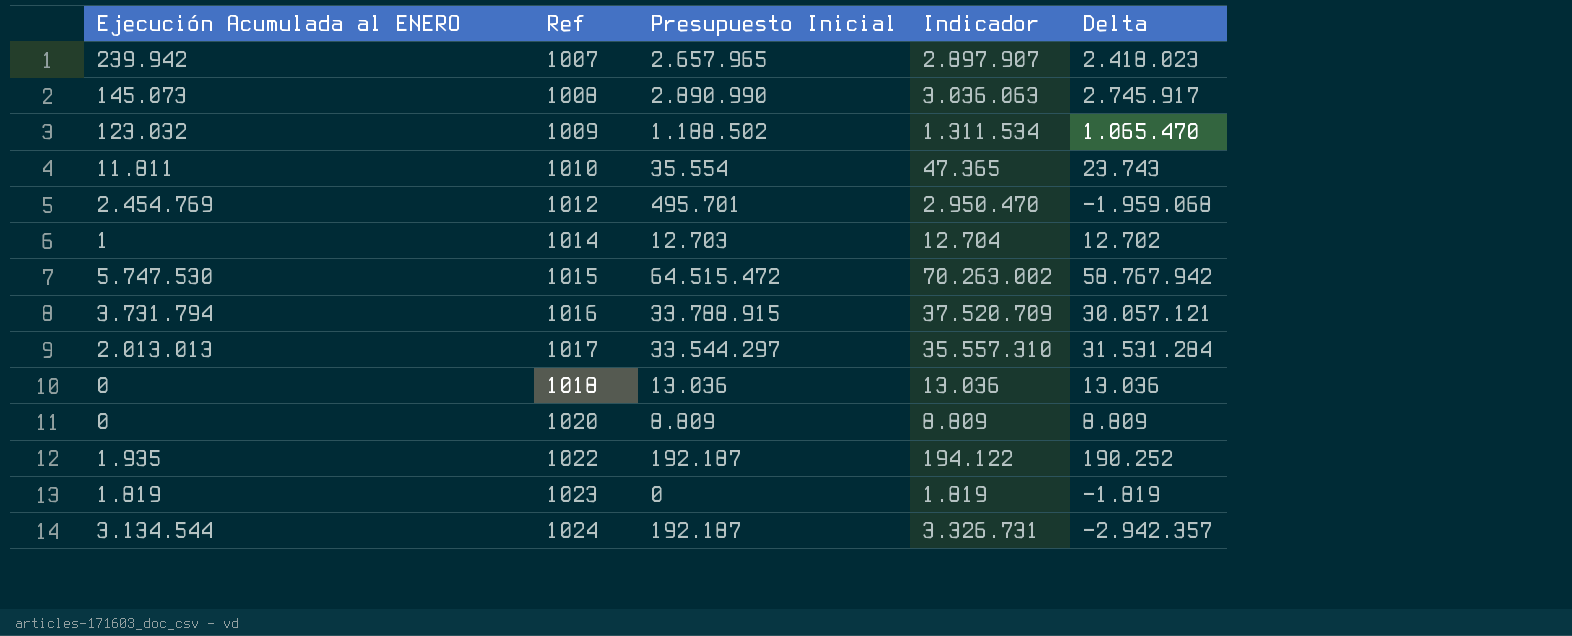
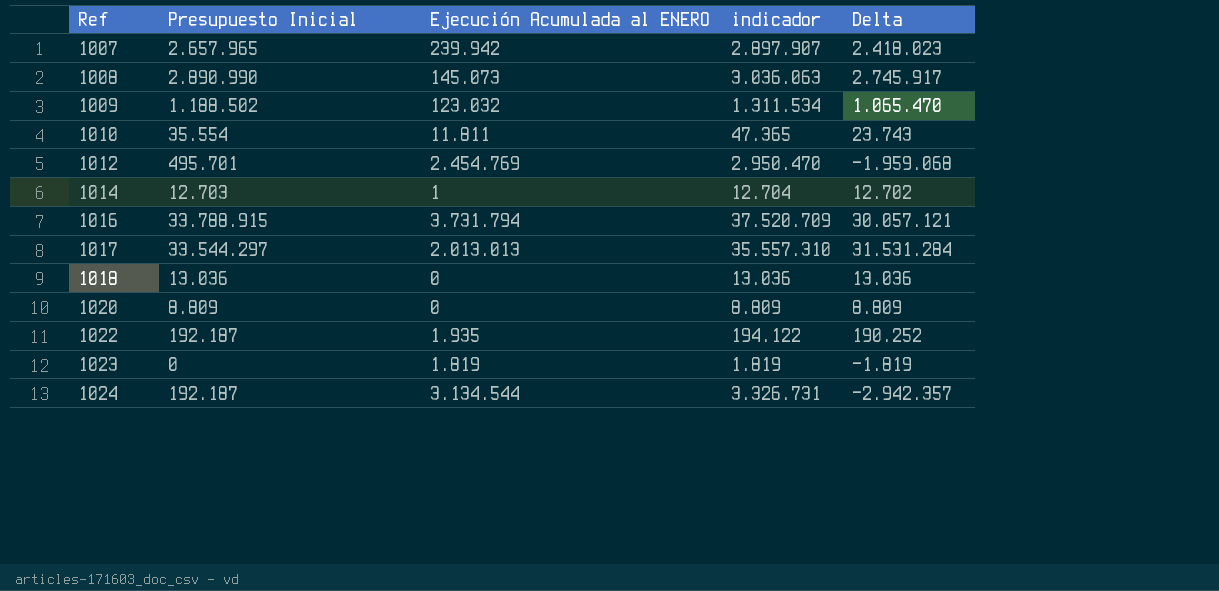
column Ejecución Acumulada al ENERO | position: 1 -> 3
column name: Indicador -> indicador
row 1015: 5.747.530 | 64.515.472 | 70.263.002 | 58.767.942 -> none

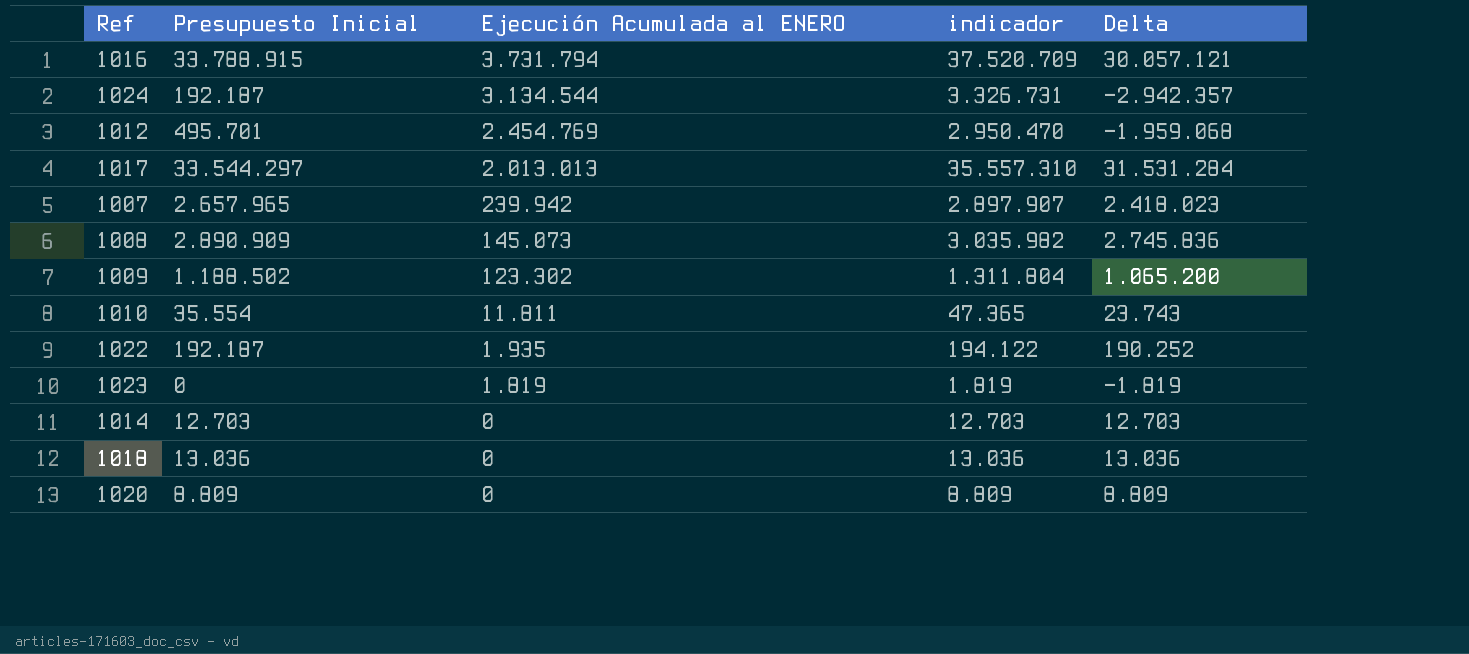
row order: Ref ascending -> Ejecución Acumulada al ENERO descending
1008 | Presupuesto Inicial: 2.890.990 -> 2.890.909
1008 | indicador: 3.036.063 -> 3.035.982
1008 | Delta: 2.745.917 -> 2.745.836
1009 | Ejecución Acumulada al ENERO: 123.032 -> 123.302
1009 | indicador: 1.311.534 -> 1.311.804
1009 | Delta: 1.065.470 -> 1.065.200
1014 | Ejecución Acumulada al ENERO: 1 -> 0
1014 | indicador: 12.704 -> 12.703
1014 | Delta: 12.702 -> 12.703

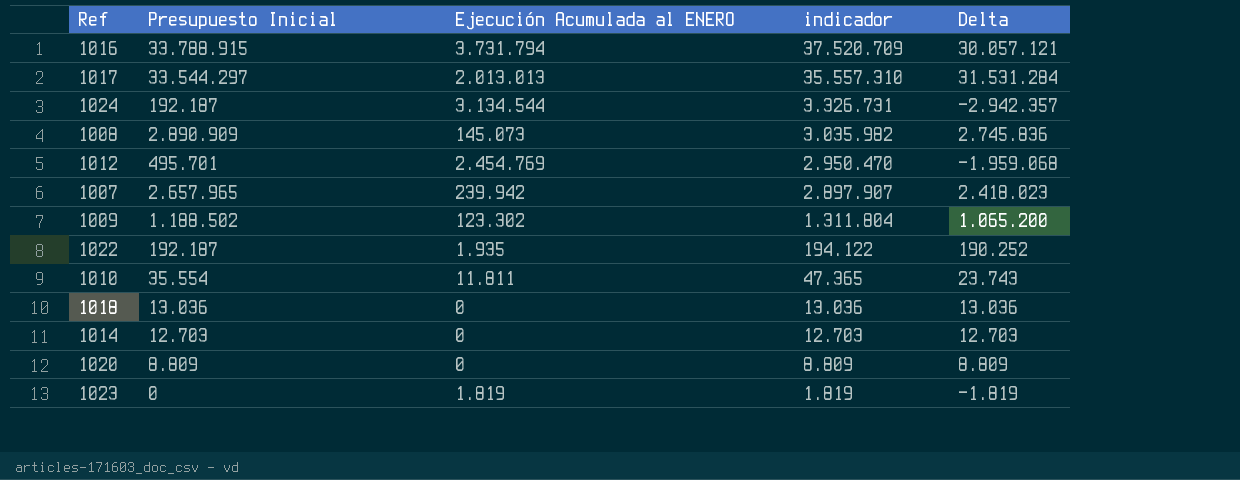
row order: Ejecución Acumulada al ENERO descending -> indicador descending

